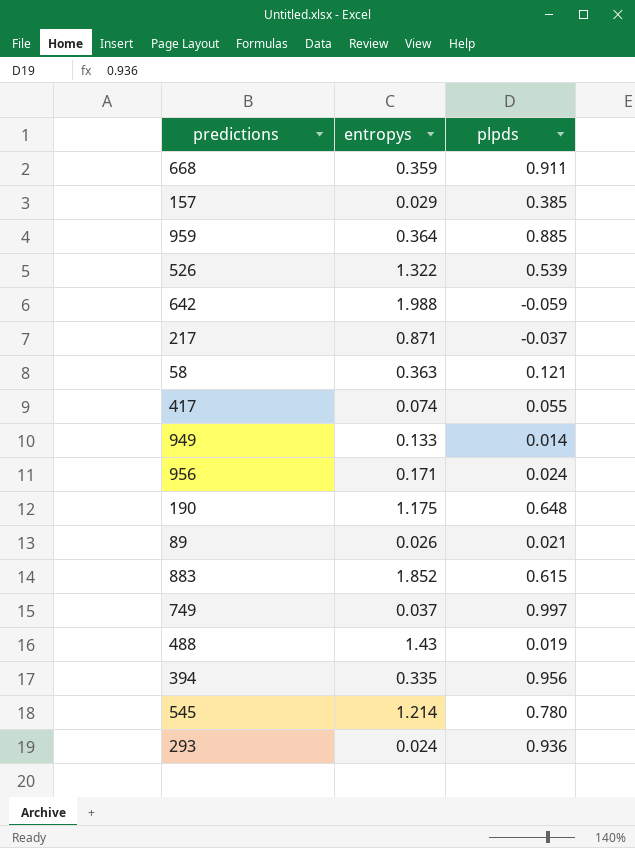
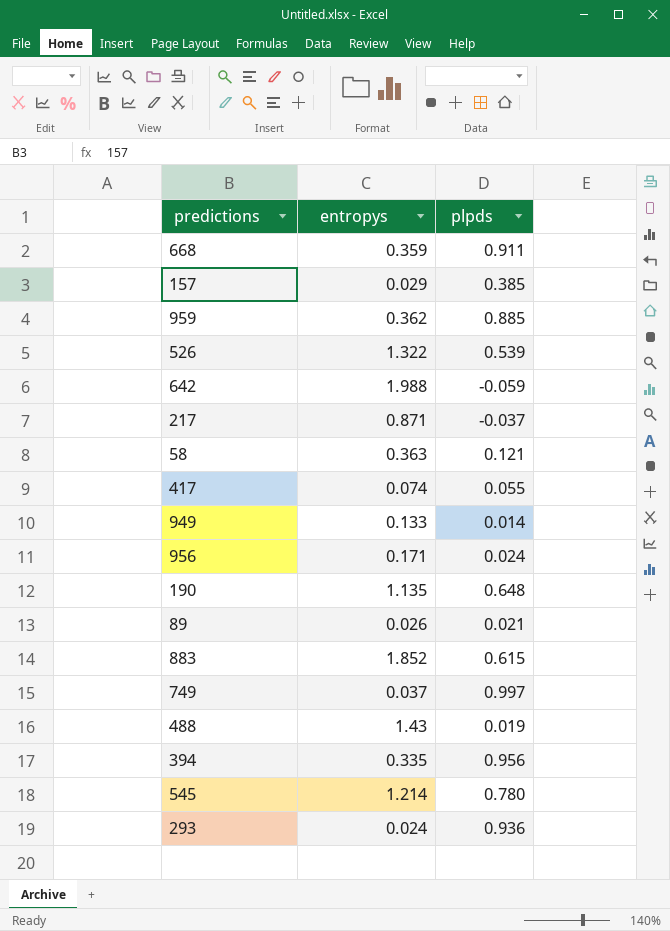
959 | entropys: 0.364 -> 0.362
190 | entropys: 1.175 -> 1.135

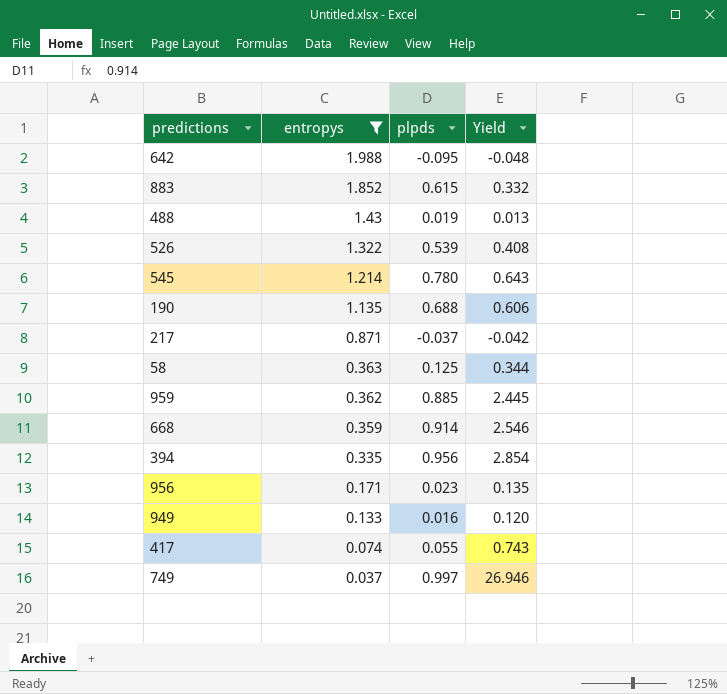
filter: none -> entropys >= 0.037
row order: none -> entropys descending
column Yield | formula: none -> [plpds] / [entropys]
642 | plpds: -0.059 -> -0.095
190 | plpds: 0.648 -> 0.688
58 | plpds: 0.121 -> 0.125
668 | plpds: 0.911 -> 0.914
956 | plpds: 0.024 -> 0.023
949 | plpds: 0.014 -> 0.016

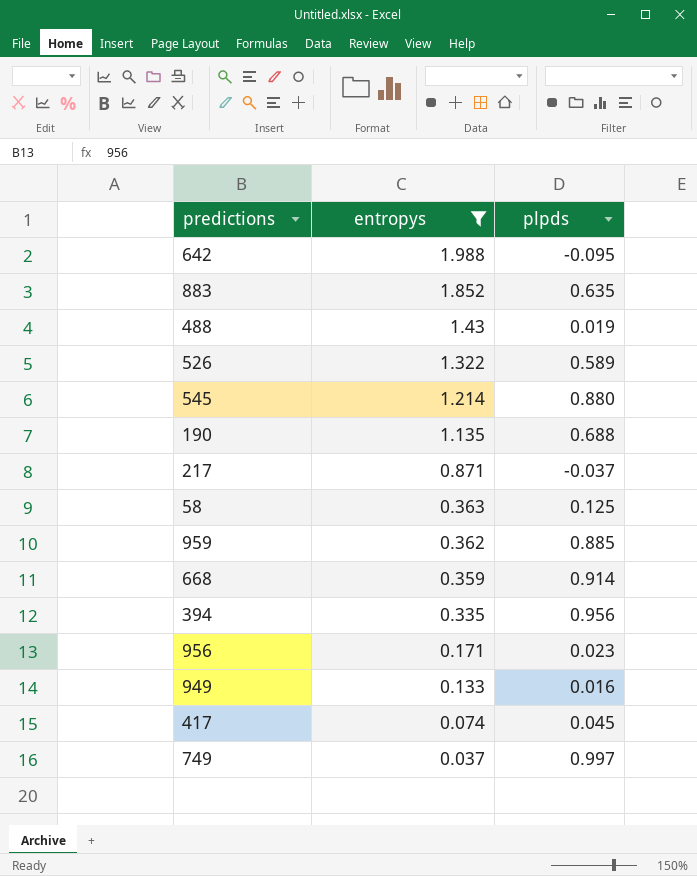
column Yield | formula: [plpds] / [entropys] -> none
883 | plpds: 0.615 -> 0.635
526 | plpds: 0.539 -> 0.589
545 | plpds: 0.780 -> 0.880
417 | plpds: 0.055 -> 0.045

